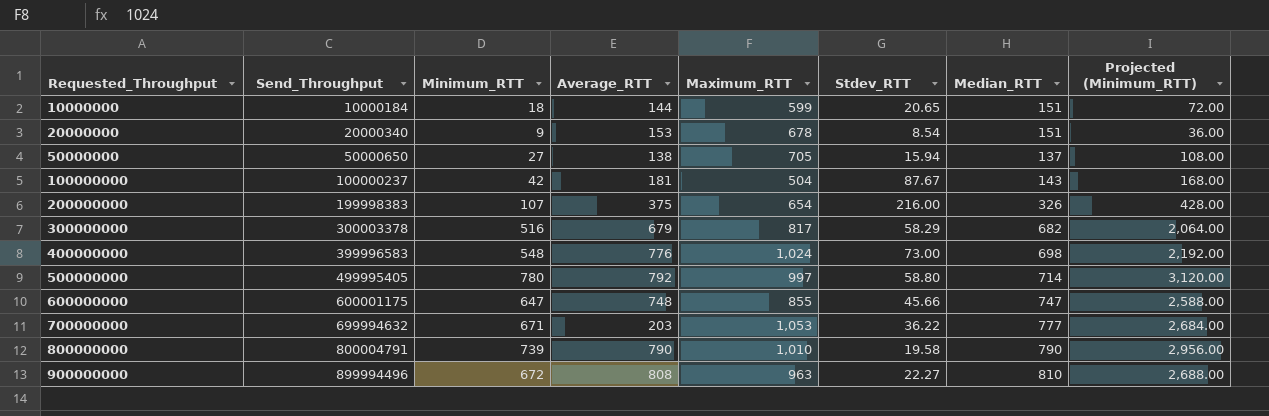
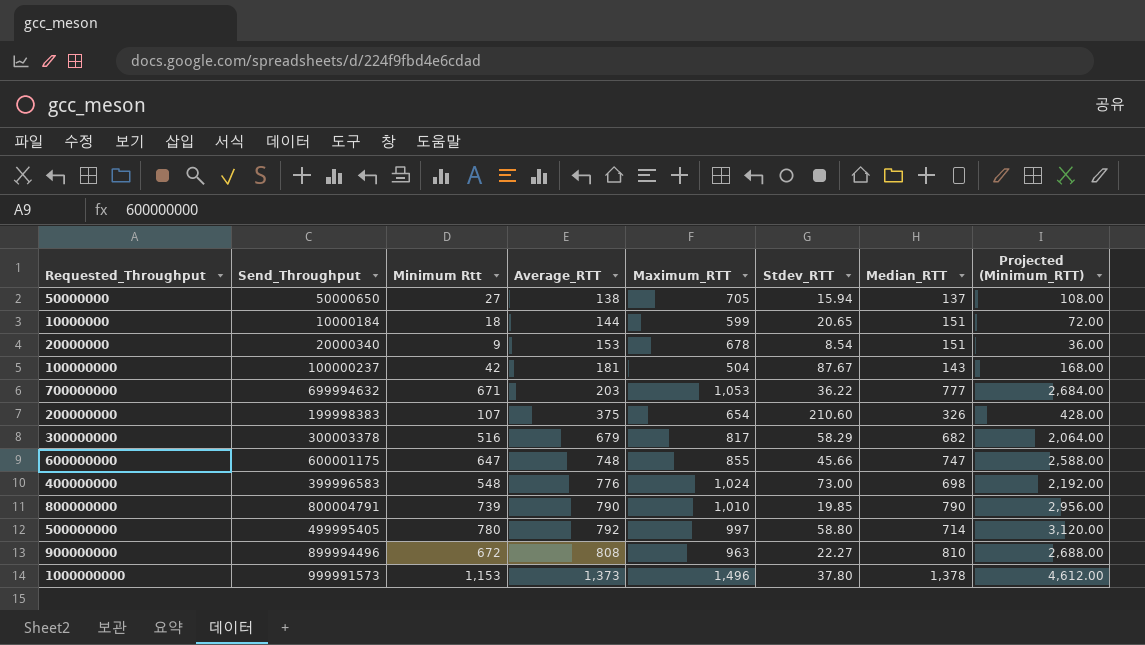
row order: Requested_Throughput ascending -> Average_RTT ascending
column name: Minimum_RTT -> Minimum Rtt
200000000 | Stdev_RTT: 216.00 -> 210.60
800000000 | Stdev_RTT: 19.58 -> 19.85
row 1000000000: none -> 999991573 | 1,153 | 1,373 | 1,496 | 37.80 | 1,378 | 4,612.00

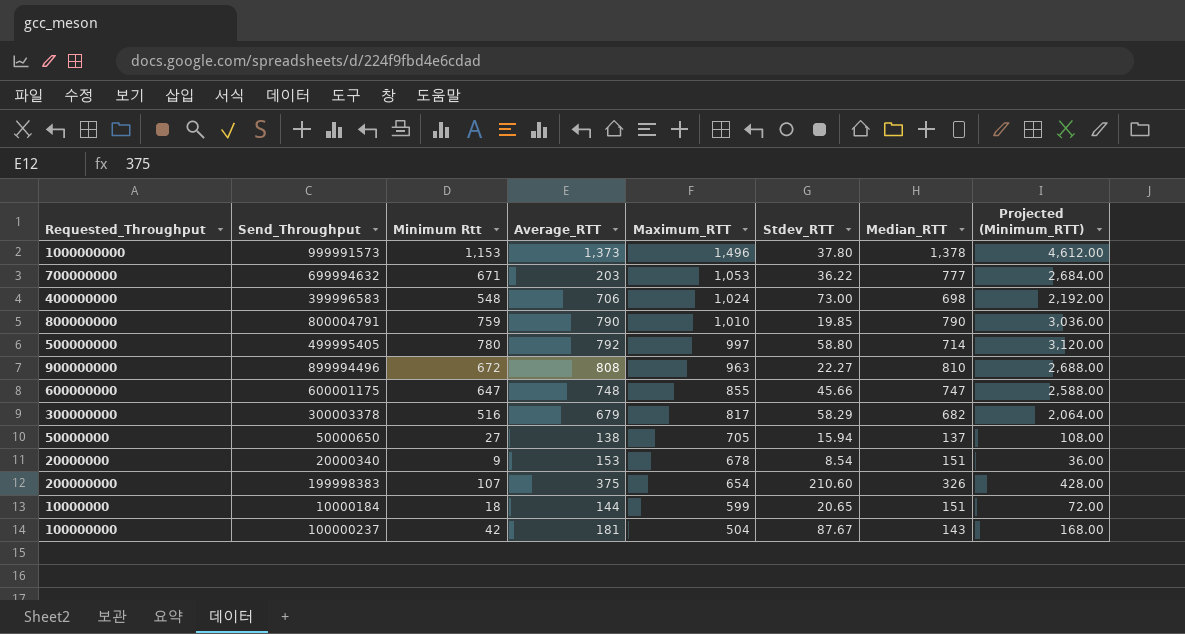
row order: Average_RTT ascending -> Maximum_RTT descending
400000000 | Average_RTT: 776 -> 706
800000000 | Minimum Rtt: 739 -> 759
800000000 | Projected (Minimum_RTT): 2,956.00 -> 3,036.00

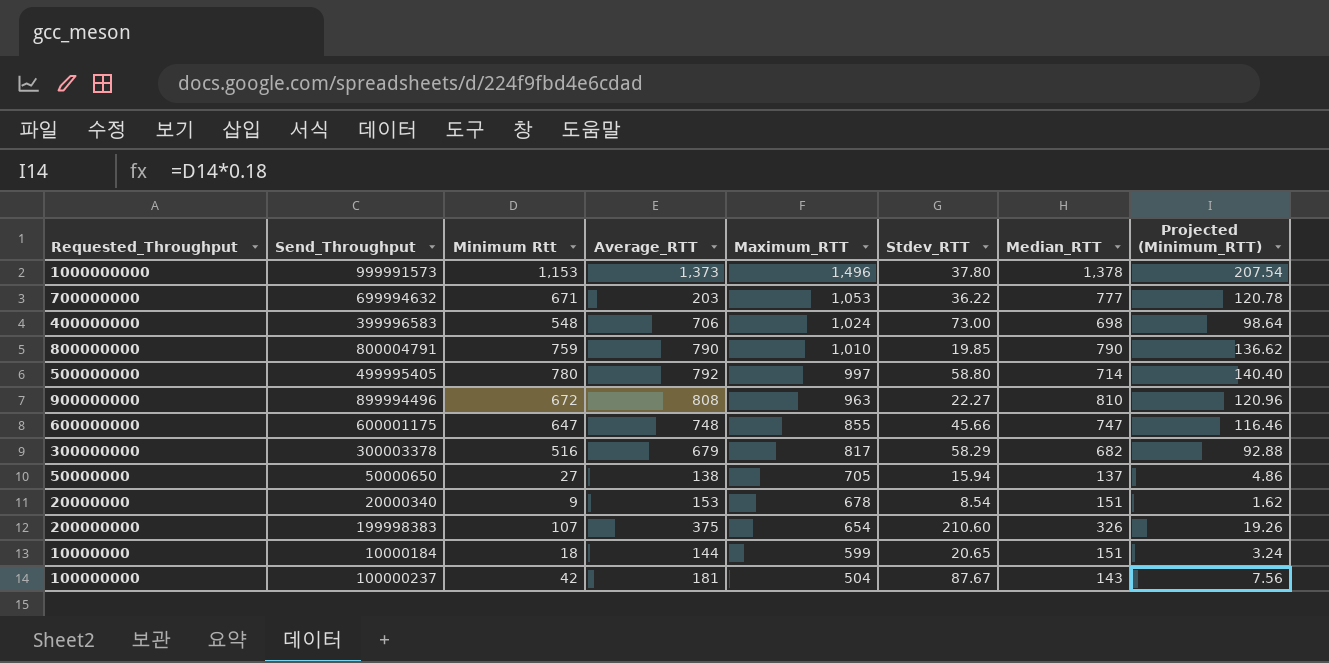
column Projected (Minimum_RTT) | formula: [Minimum Rtt] * 4 -> [Minimum Rtt] * 0.18

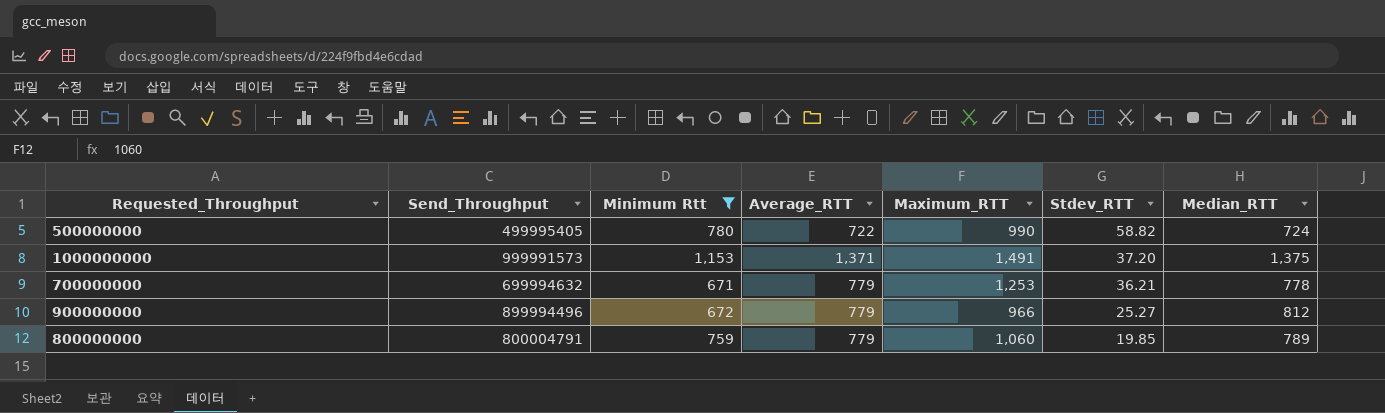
filter: none -> Minimum Rtt >= 671
row order: Maximum_RTT descending -> Stdev_RTT descending
column Projected (Minimum_RTT) | formula: [Minimum Rtt] * 0.18 -> none
500000000 | Average_RTT: 792 -> 722
500000000 | Maximum_RTT: 997 -> 990
500000000 | Stdev_RTT: 58.80 -> 58.82
500000000 | Median_RTT: 714 -> 724
1000000000 | Average_RTT: 1,373 -> 1,371
1000000000 | Maximum_RTT: 1,496 -> 1,491
1000000000 | Stdev_RTT: 37.80 -> 37.20
1000000000 | Median_RTT: 1,378 -> 1,375
700000000 | Average_RTT: 203 -> 779
700000000 | Maximum_RTT: 1,053 -> 1,253
700000000 | Stdev_RTT: 36.22 -> 36.21
700000000 | Median_RTT: 777 -> 778
900000000 | Average_RTT: 808 -> 779
900000000 | Maximum_RTT: 963 -> 966
900000000 | Stdev_RTT: 22.27 -> 25.27
900000000 | Median_RTT: 810 -> 812
800000000 | Average_RTT: 790 -> 779
800000000 | Maximum_RTT: 1,010 -> 1,060
800000000 | Median_RTT: 790 -> 789

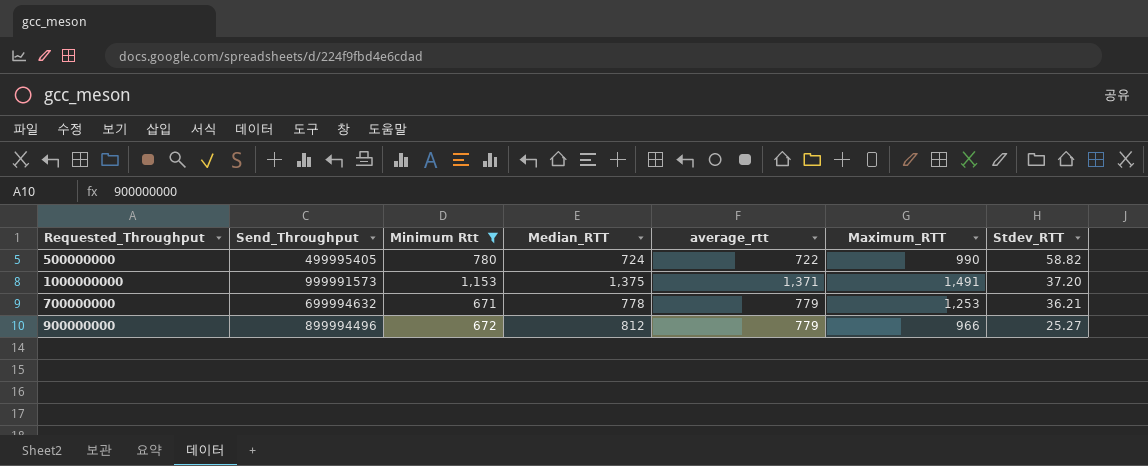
column Median_RTT | position: 7 -> 4
column name: Average_RTT -> average_rtt
row 800000000: 800004791 | 759 | 779 | 1,060 | 19.85 | 789 -> none

